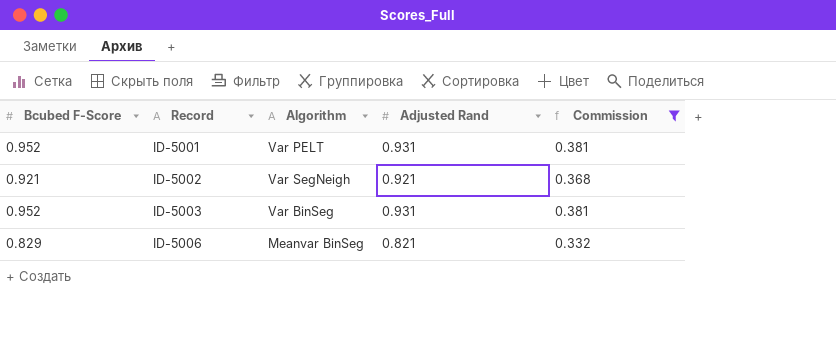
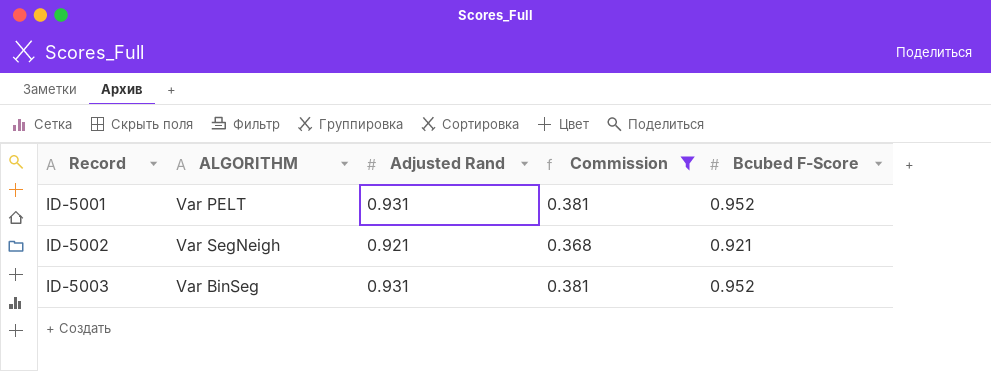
column name: Algorithm -> ALGORITHM
column Bcubed F-Score | position: 1 -> 5
row ID-5006: 0.829 | Meanvar BinSeg | 0.821 | 0.332 -> none

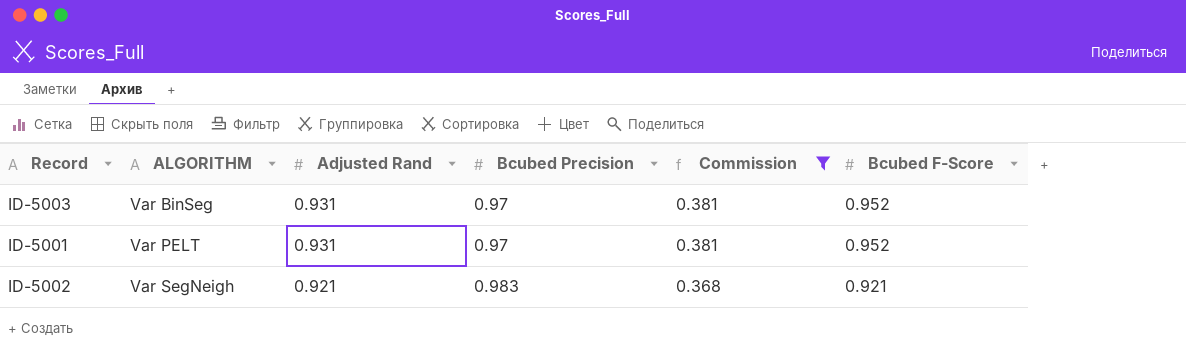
row order: Record ascending -> ALGORITHM ascending
column Bcubed Precision | position: none -> 4

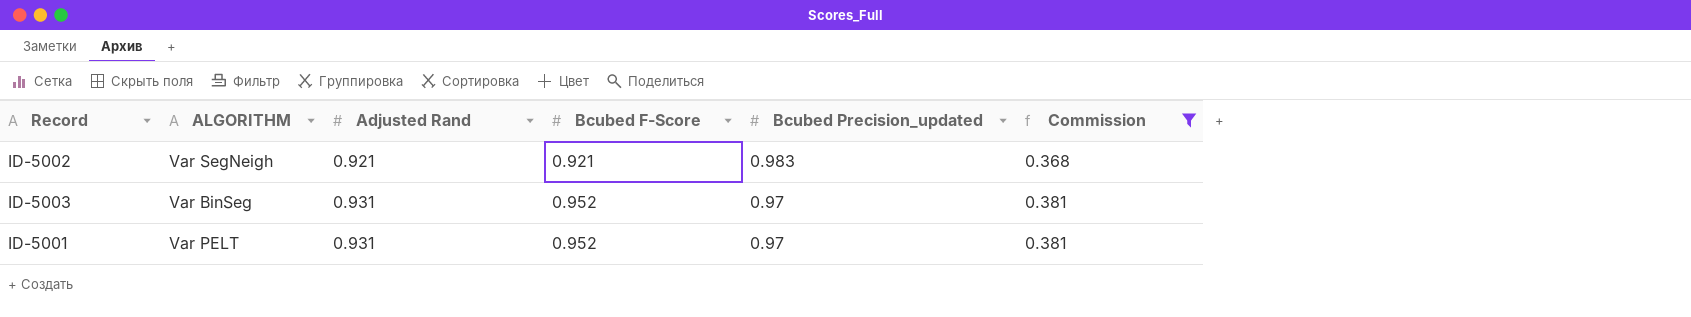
row order: ALGORITHM ascending -> Adjusted Rand ascending
column Bcubed F-Score | position: 6 -> 4
column name: Bcubed Precision -> Bcubed Precision_updated

